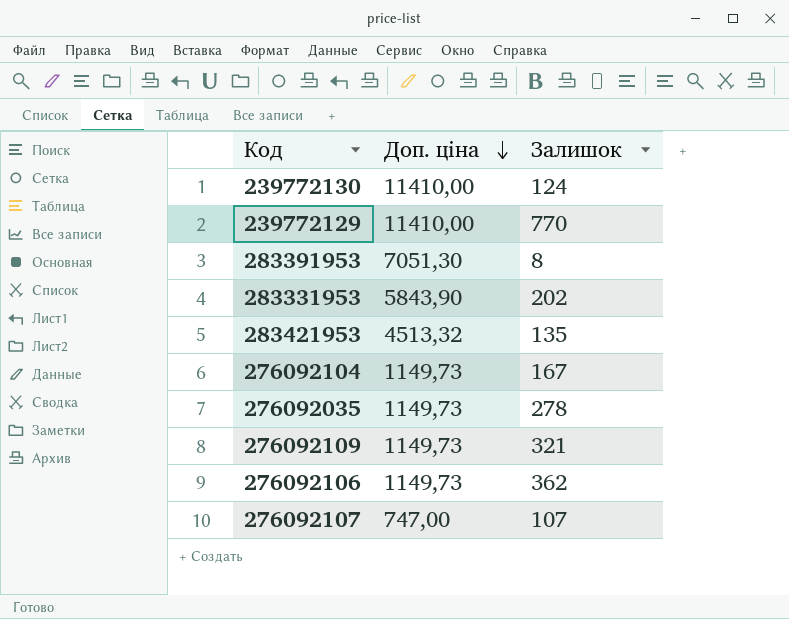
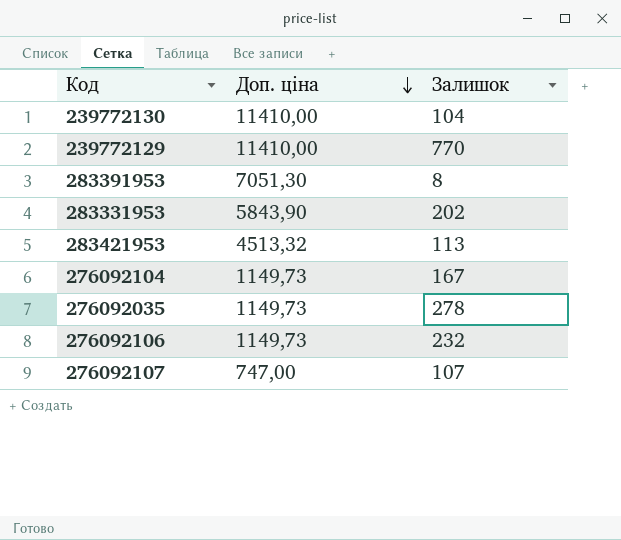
row 276092109: 1149,73 | 321 -> none
239772130 | Залишок: 124 -> 104
283421953 | Залишок: 135 -> 113
276092106 | Залишок: 362 -> 232

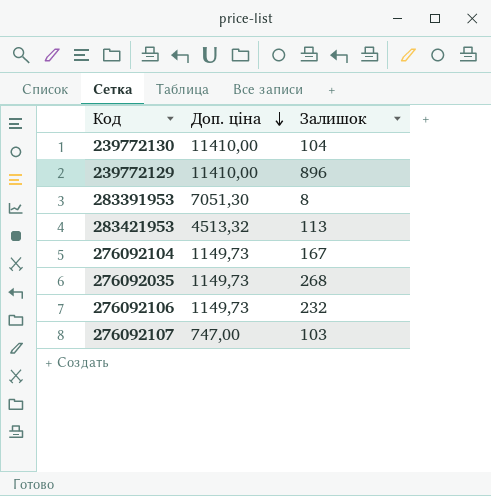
row 283331953: 5843,90 | 202 -> none
239772129 | Залишок: 770 -> 896
276092035 | Залишок: 278 -> 268
276092107 | Залишок: 107 -> 103

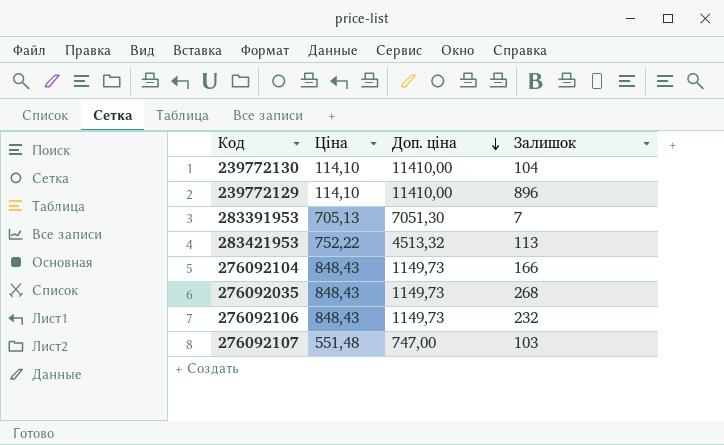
column Ціна | position: none -> 2
283391953 | Залишок: 8 -> 7
276092104 | Залишок: 167 -> 166

